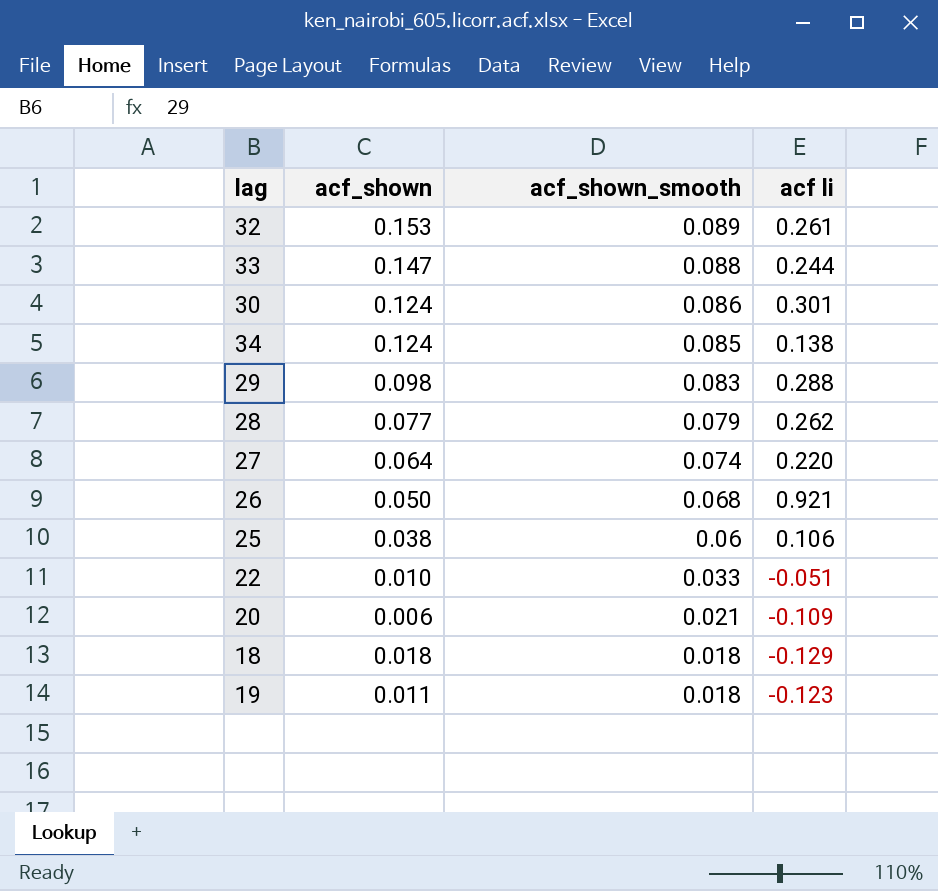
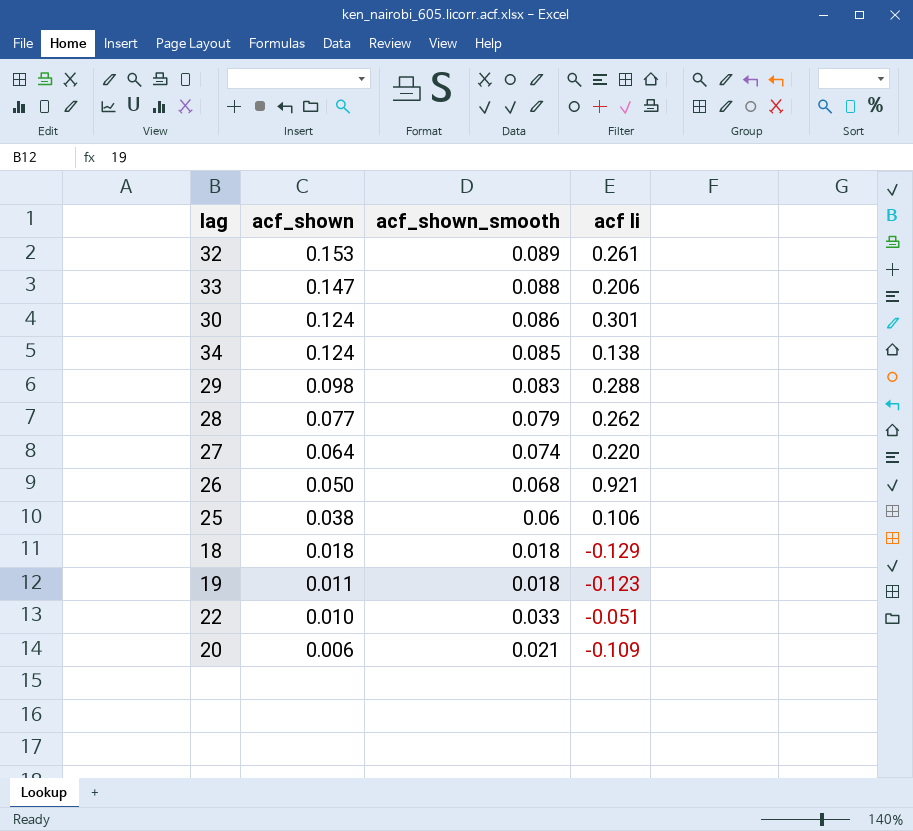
row order: acf_shown_smooth descending -> acf_shown descending
33 | acf li: 0.244 -> 0.206

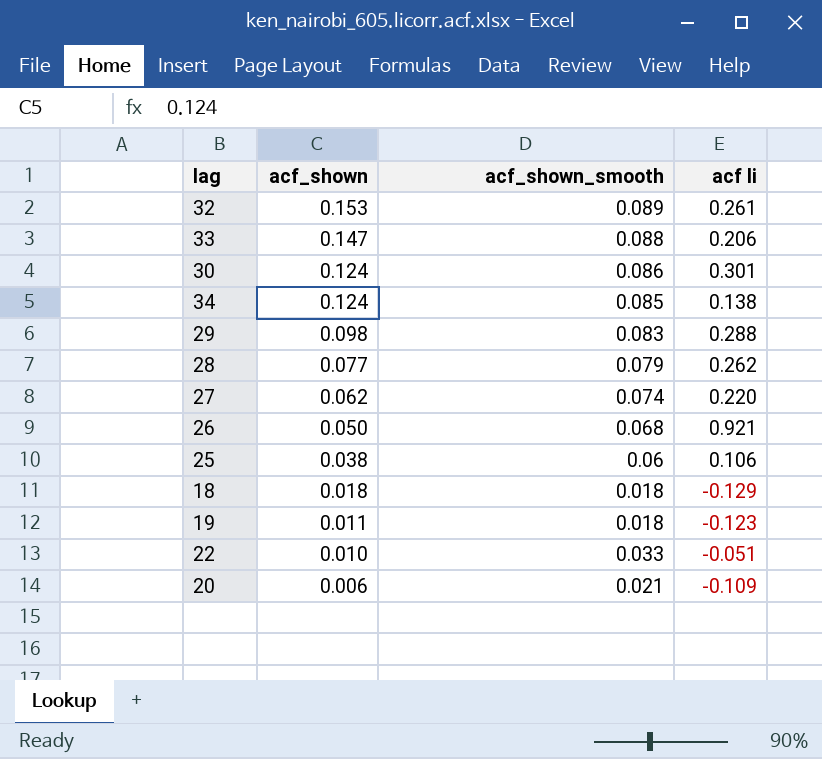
27 | acf_shown: 0.064 -> 0.062

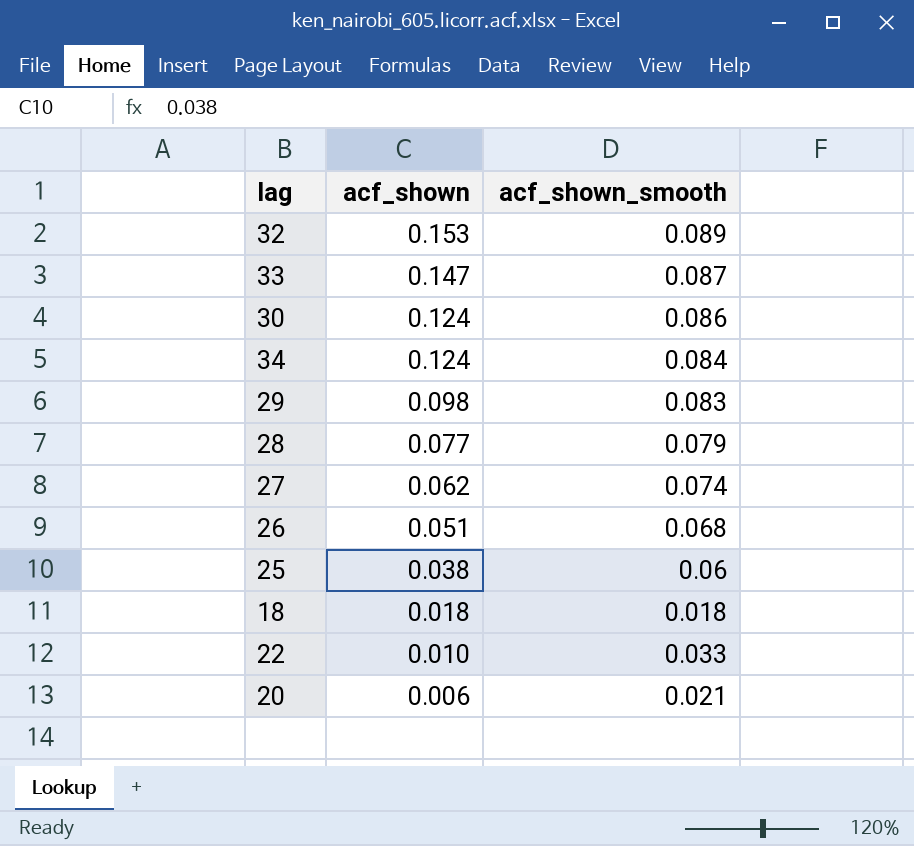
column acf li | position: 4 -> none
row 19: 0.011 | 0.018 | -0.123 -> none
33 | acf_shown_smooth: 0.088 -> 0.087
34 | acf_shown_smooth: 0.085 -> 0.084
26 | acf_shown: 0.050 -> 0.051

